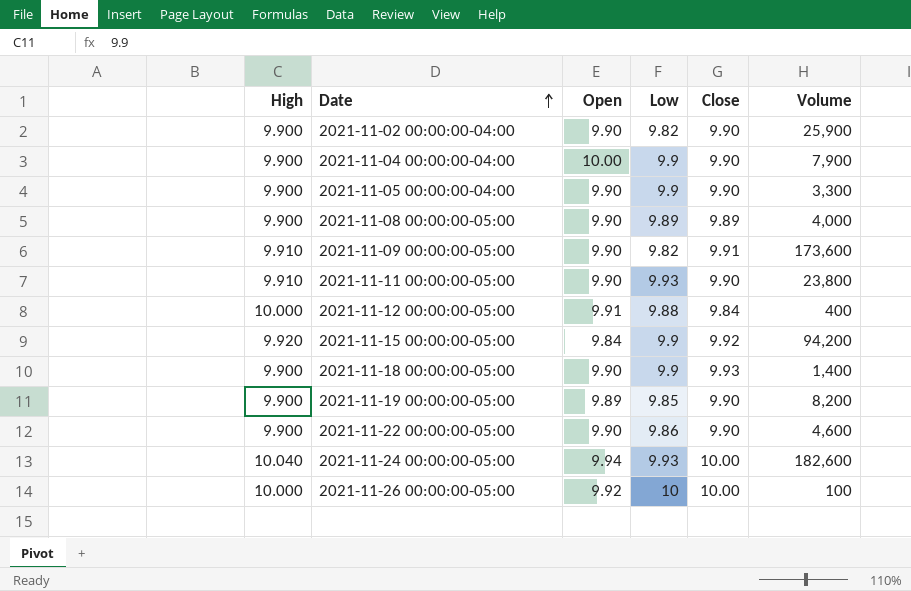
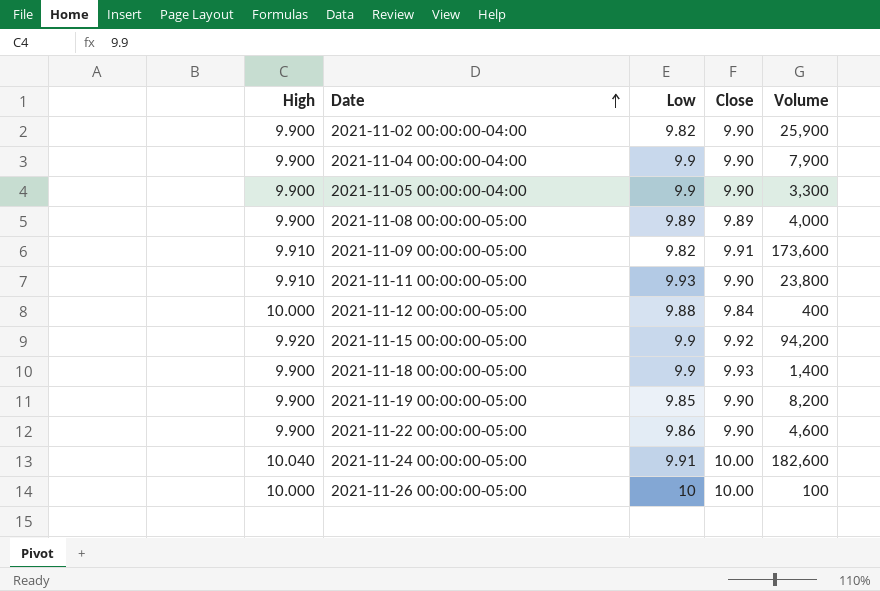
column Open | position: 3 -> none
2021-11-24 00:00:00-05:00 | Low: 9.93 -> 9.91

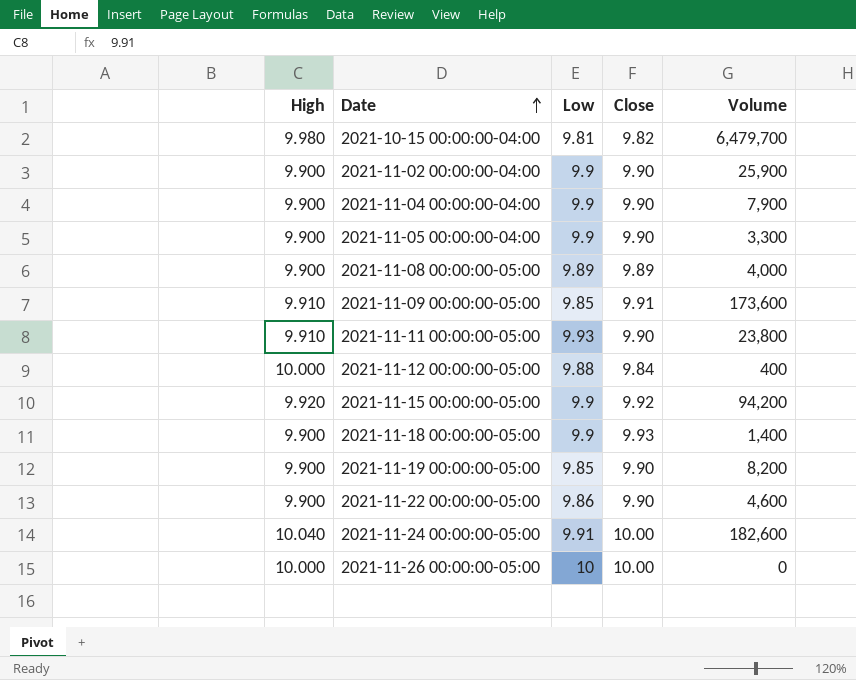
row 2021-10-15 00:00:00-04:00: none -> 9.980 | 9.81 | 9.82 | 6,479,700
2021-11-02 00:00:00-04:00 | Low: 9.82 -> 9.9
2021-11-09 00:00:00-05:00 | Low: 9.82 -> 9.85
2021-11-26 00:00:00-05:00 | Volume: 100 -> 0

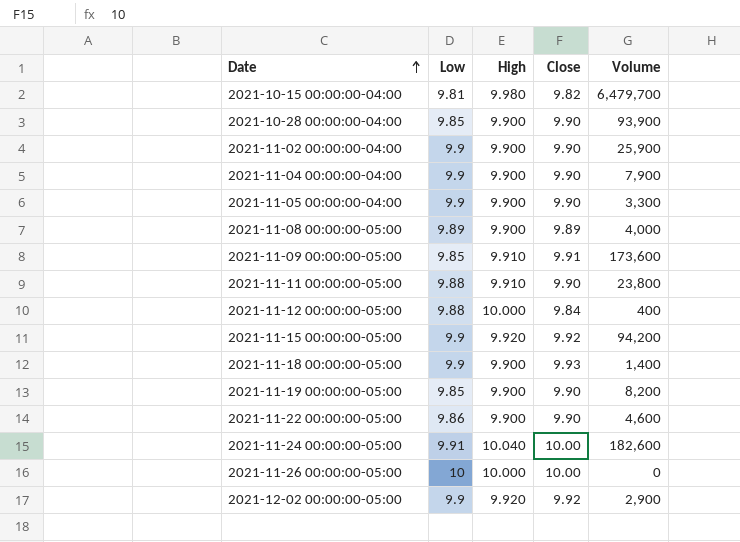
column High | position: 1 -> 3
row 2021-10-28 00:00:00-04:00: none -> 9.85 | 9.900 | 9.90 | 93,900
2021-11-11 00:00:00-05:00 | Low: 9.93 -> 9.88
row 2021-12-02 00:00:00-05:00: none -> 9.9 | 9.920 | 9.92 | 2,900

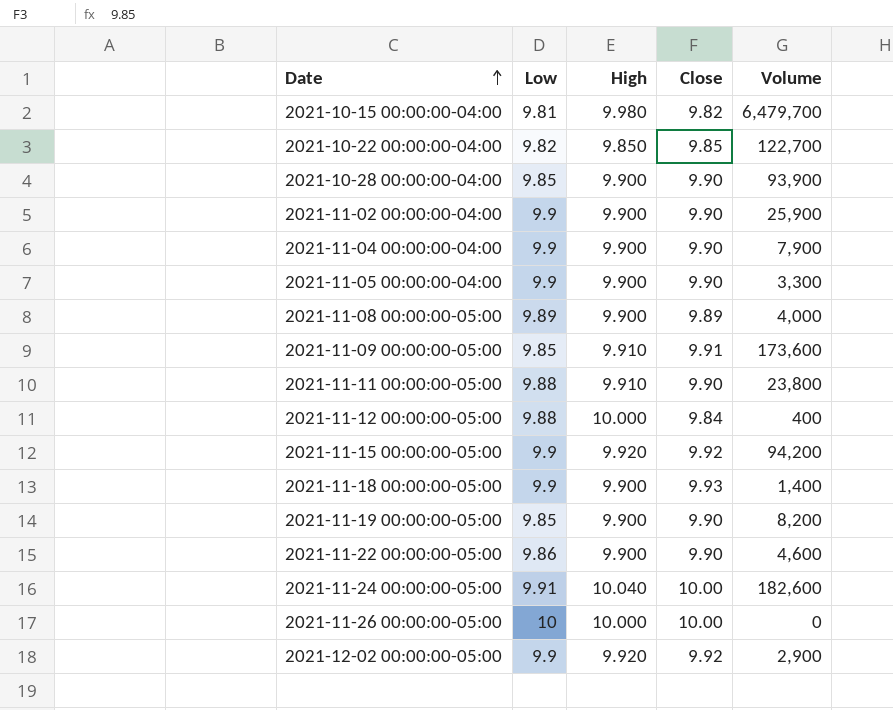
row 2021-10-22 00:00:00-04:00: none -> 9.82 | 9.850 | 9.85 | 122,700

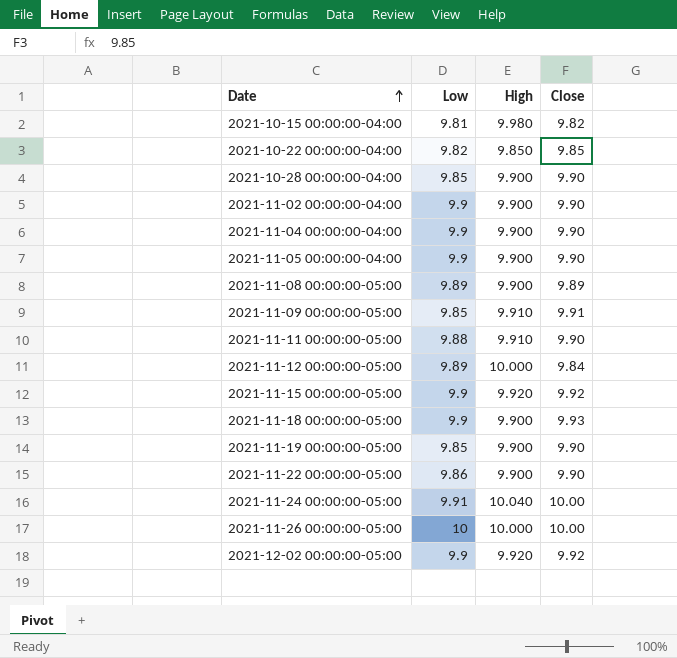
column Volume | position: 5 -> none
2021-11-12 00:00:00-05:00 | Low: 9.88 -> 9.89

